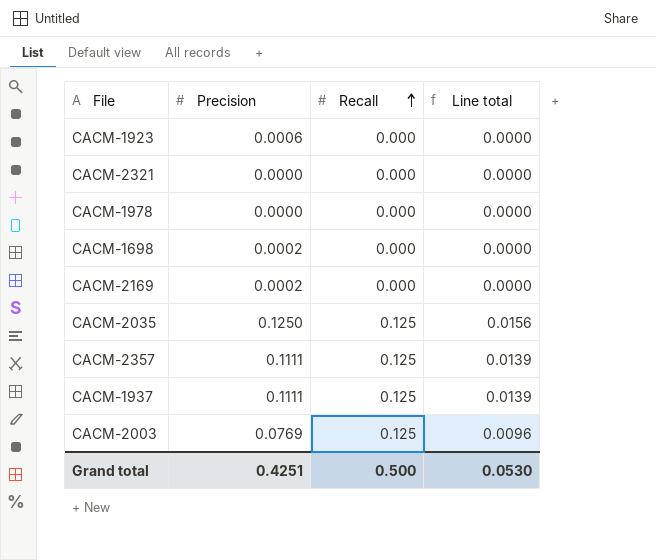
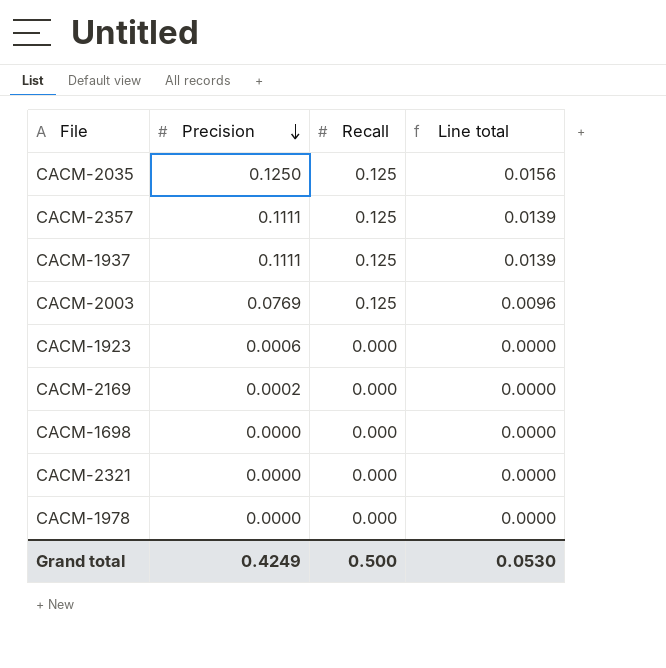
row order: Recall ascending -> Precision descending
CACM-1698 | Precision: 0.0002 -> 0.0000
Grand total | Precision: 0.4251 -> 0.4249

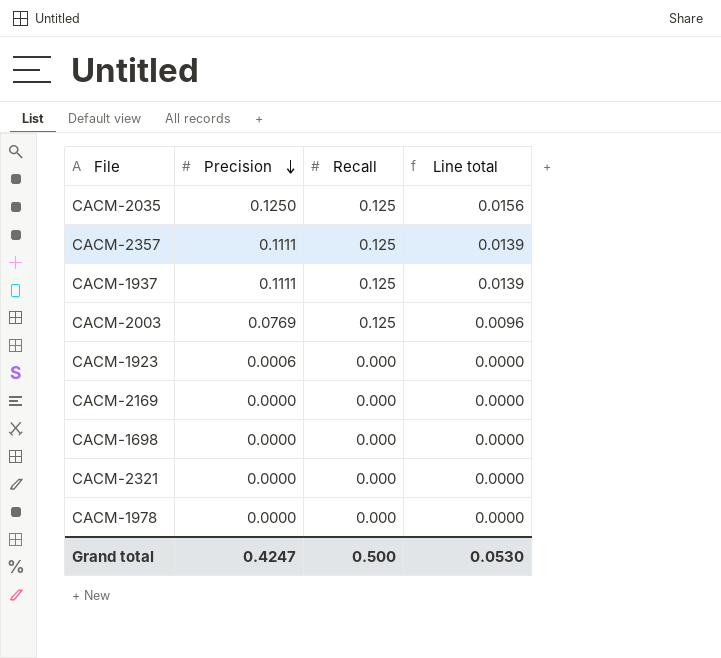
CACM-2169 | Precision: 0.0002 -> 0.0000
Grand total | Precision: 0.4249 -> 0.4247

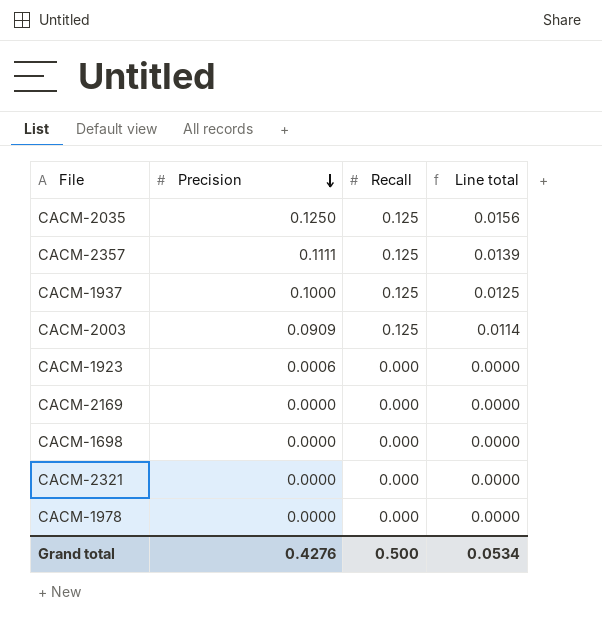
CACM-1937 | Precision: 0.1111 -> 0.1000
CACM-1937 | Line total: 0.0139 -> 0.0125
CACM-2003 | Precision: 0.0769 -> 0.0909
CACM-2003 | Line total: 0.0096 -> 0.0114
Grand total | Precision: 0.4247 -> 0.4276
Grand total | Line total: 0.0530 -> 0.0534

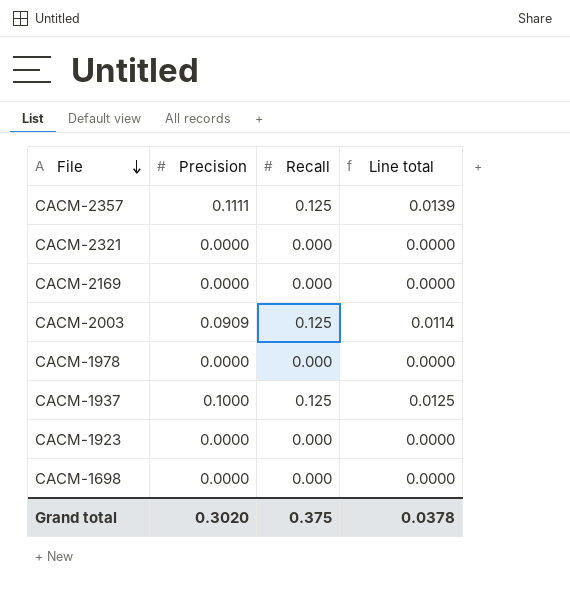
row order: Precision descending -> File descending
row CACM-2035: 0.1250 | 0.125 | 0.0156 -> none
CACM-1923 | Precision: 0.0006 -> 0.0000
Grand total | Precision: 0.4276 -> 0.3020
Grand total | Recall: 0.500 -> 0.375
Grand total | Line total: 0.0534 -> 0.0378

